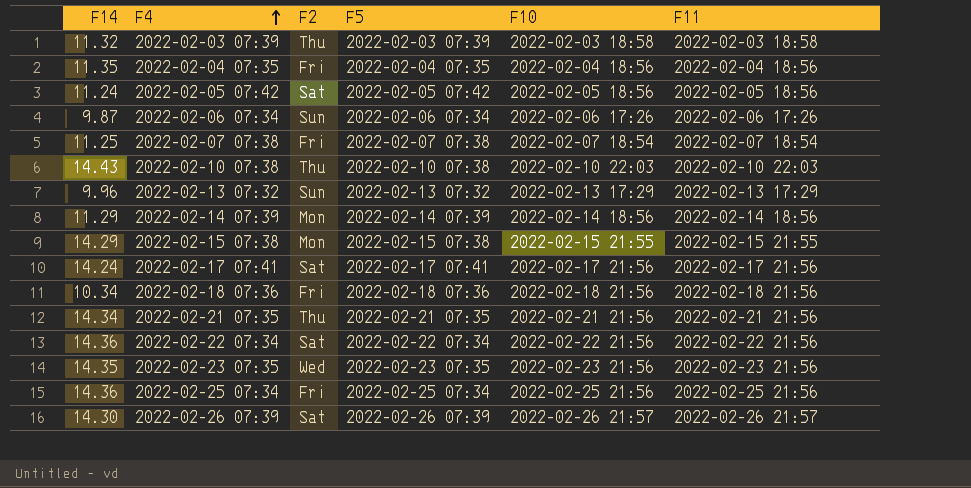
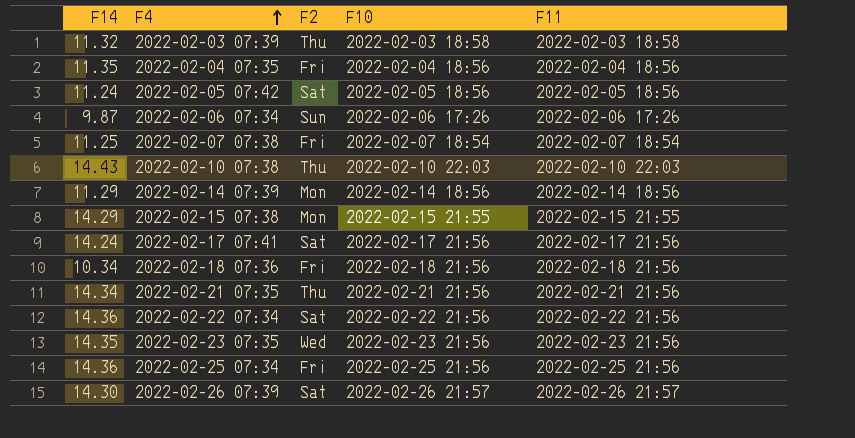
column F5 | position: 4 -> none
row 2022-02-13 07:32: 9.96 | Sun | 2022-02-13 07:32 | 2022-02-13 17:29 | 2022-02-13 17:29 -> none

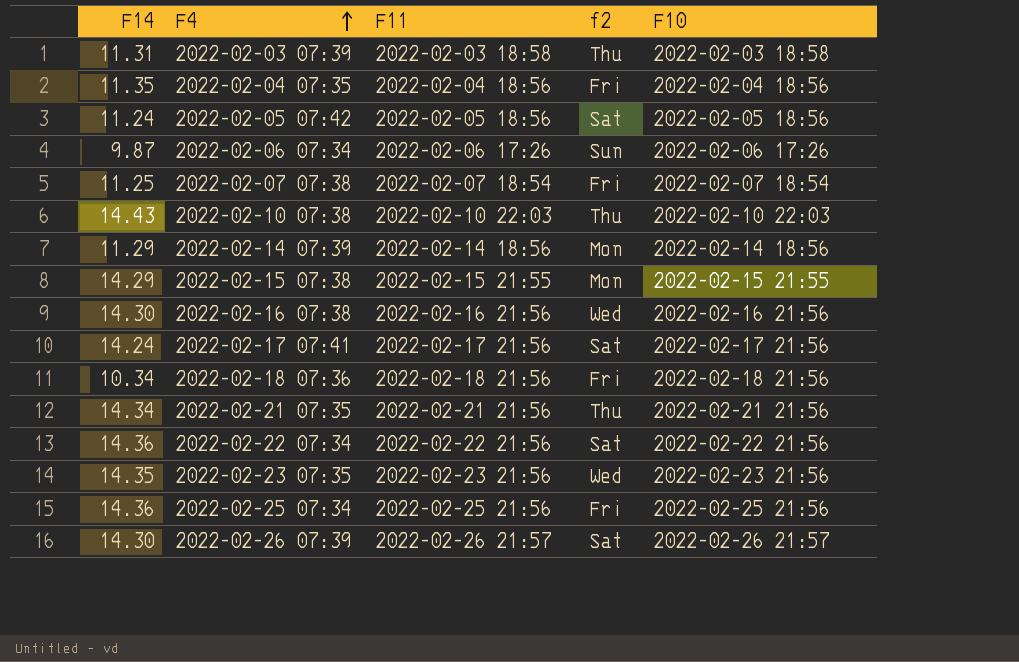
column F11 | position: 5 -> 3
column name: F2 -> f2
2022-02-03 07:39 | F14: 11.32 -> 11.31
row 2022-02-16 07:38: none -> 14.30 | 2022-02-16 21:56 | Wed | 2022-02-16 21:56

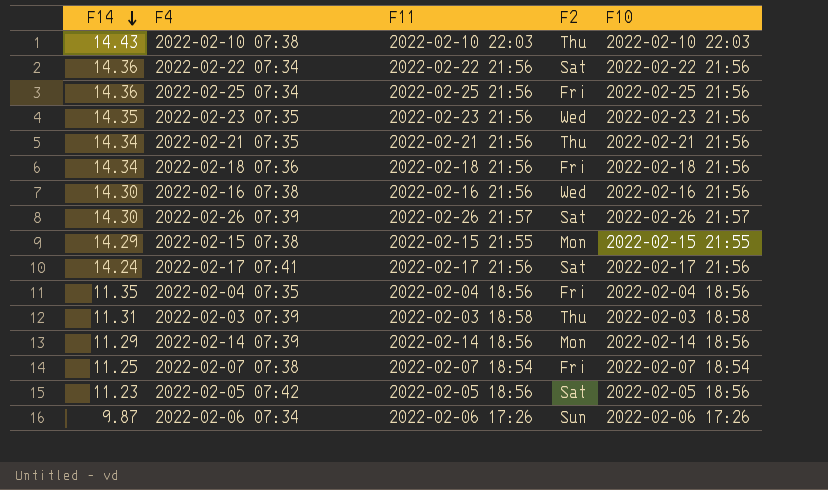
row order: F4 ascending -> F14 descending
column name: f2 -> F2
2022-02-18 07:36 | F14: 10.34 -> 14.34
2022-02-05 07:42 | F14: 11.24 -> 11.23

